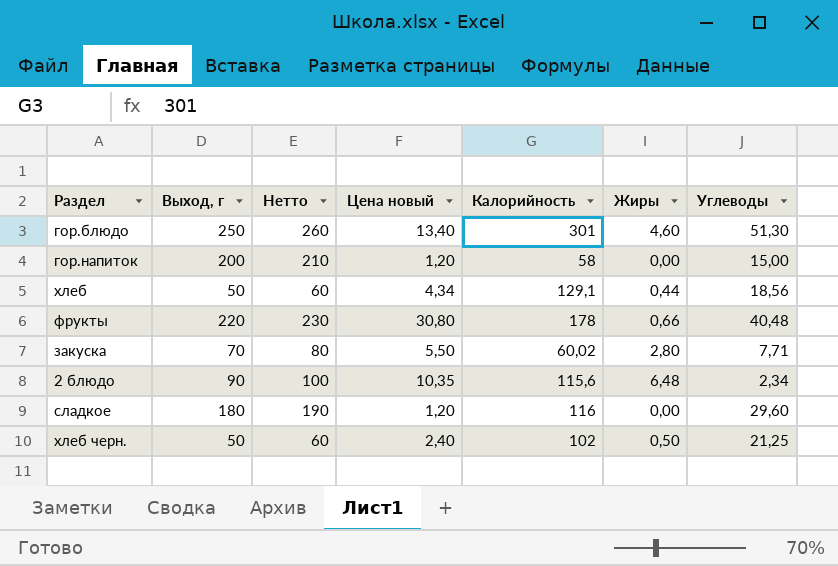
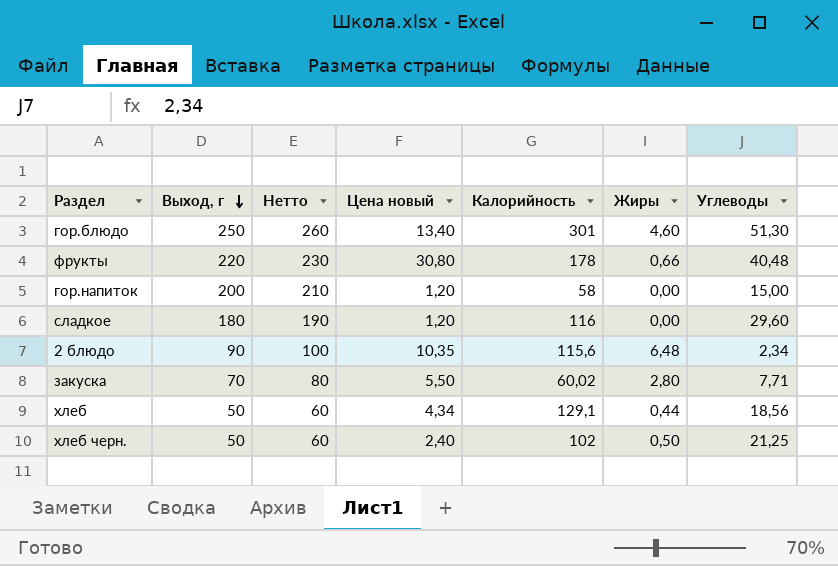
row order: none -> Выход, г descending

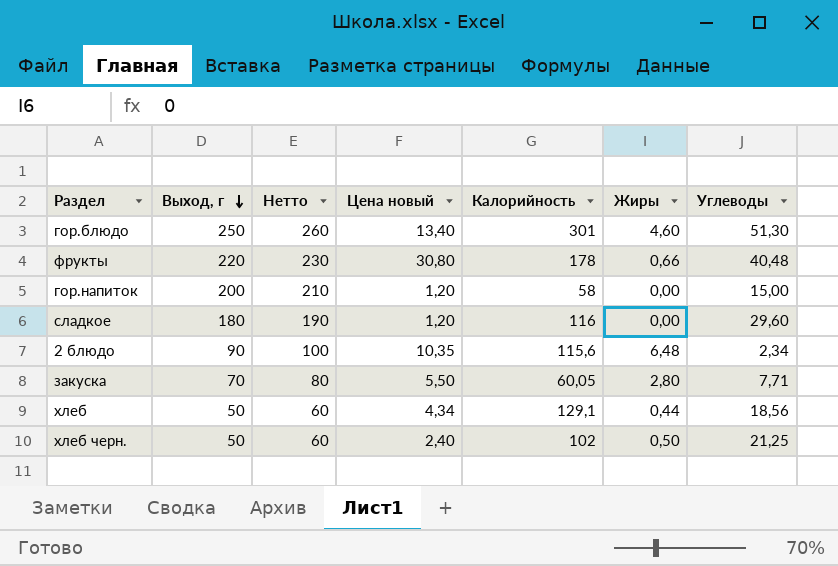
закуска | Калорийность: 60,02 -> 60,05

